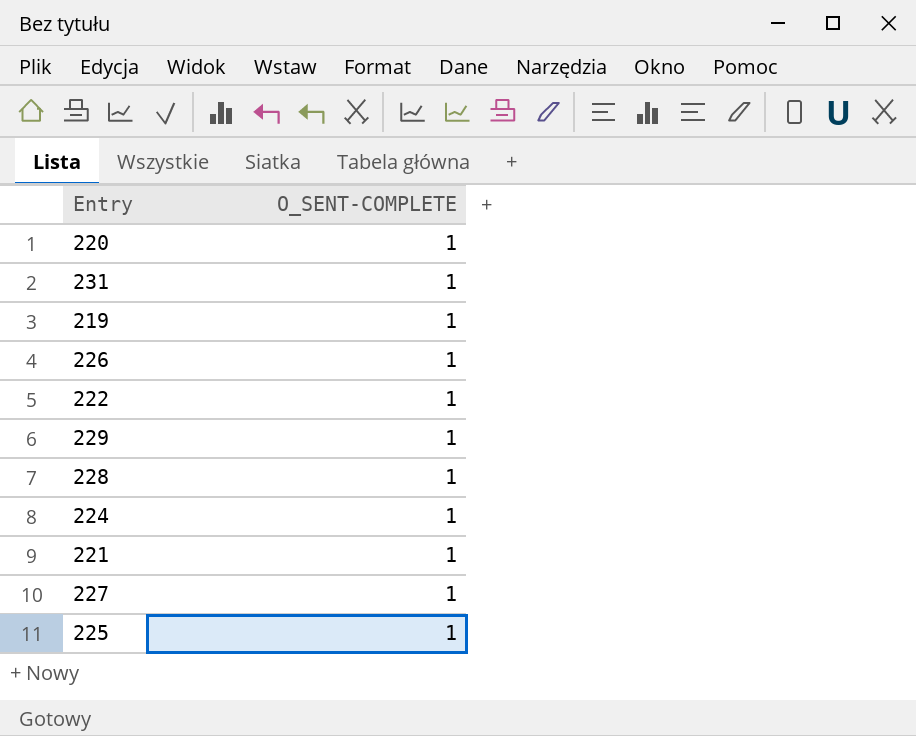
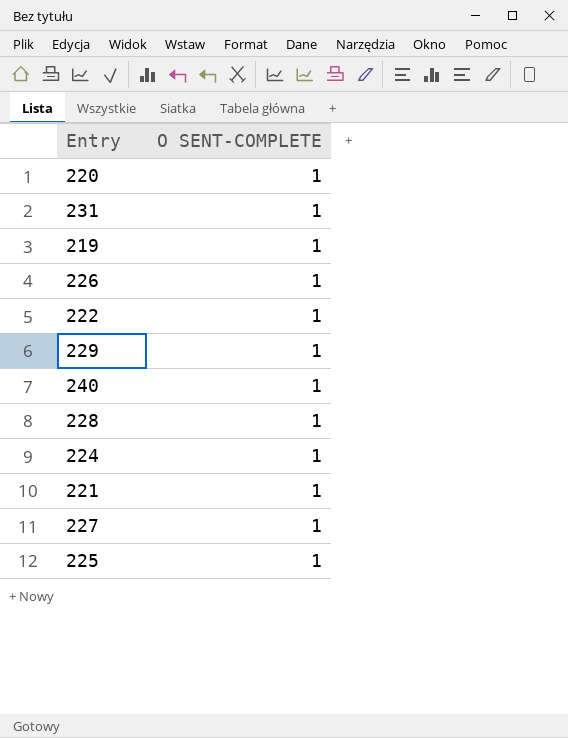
column name: O_SENT-COMPLETE -> O SENT-COMPLETE
row 240: none -> 1

